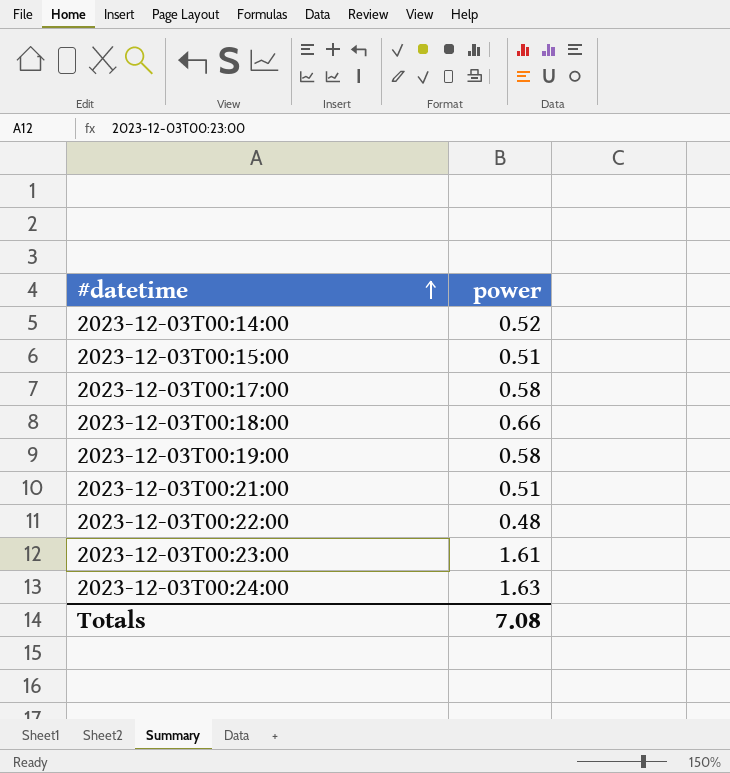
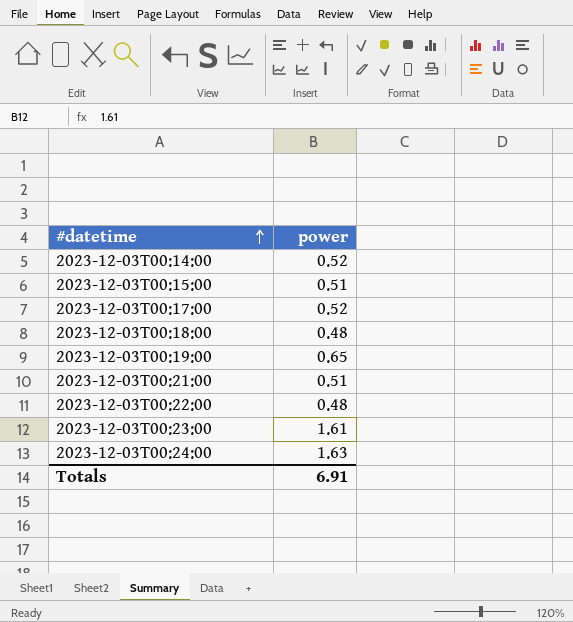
2023-12-03T00:17:00 | power: 0.58 -> 0.52
2023-12-03T00:18:00 | power: 0.66 -> 0.48
2023-12-03T00:19:00 | power: 0.58 -> 0.65
Totals | power: 7.08 -> 6.91

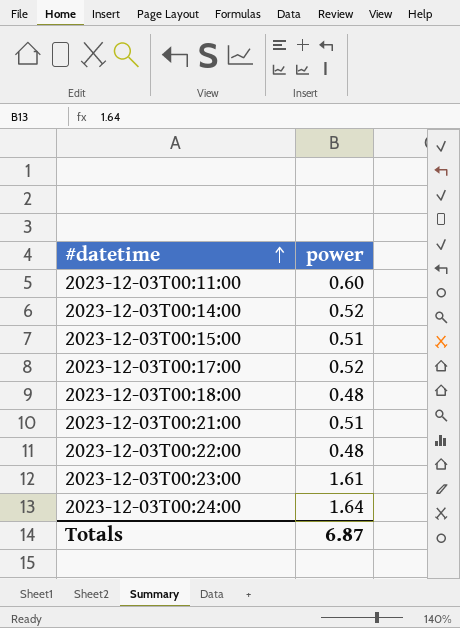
row 2023-12-03T00:19:00: 0.65 -> none
row 2023-12-03T00:11:00: none -> 0.60
2023-12-03T00:24:00 | power: 1.63 -> 1.64
Totals | power: 6.91 -> 6.87

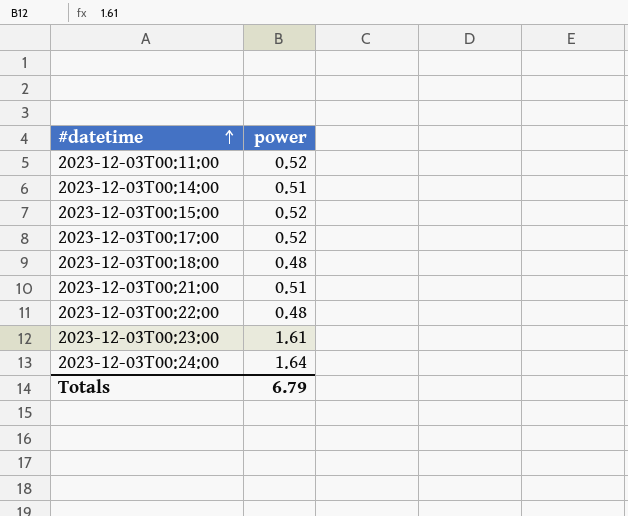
2023-12-03T00:11:00 | power: 0.60 -> 0.52
2023-12-03T00:14:00 | power: 0.52 -> 0.51
2023-12-03T00:15:00 | power: 0.51 -> 0.52
Totals | power: 6.87 -> 6.79

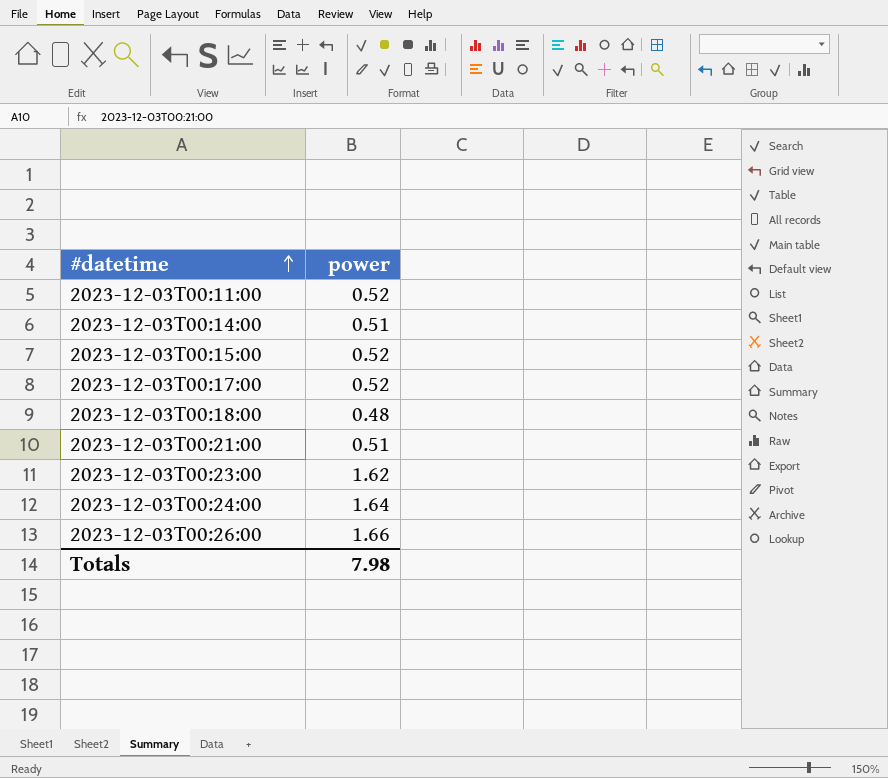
row 2023-12-03T00:22:00: 0.48 -> none
2023-12-03T00:23:00 | power: 1.61 -> 1.62
row 2023-12-03T00:26:00: none -> 1.66
Totals | power: 6.79 -> 7.98

